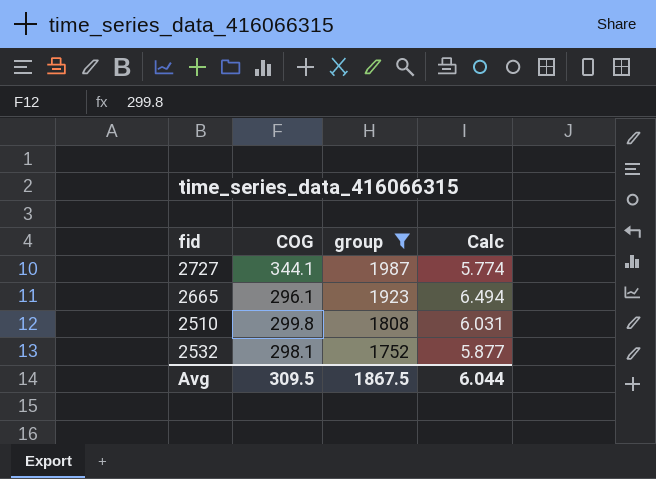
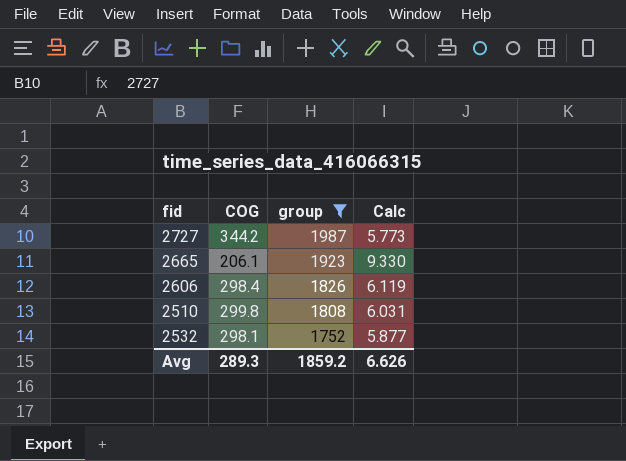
2727 | COG: 344.1 -> 344.2
2727 | Calc: 5.774 -> 5.773
2665 | COG: 296.1 -> 206.1
2665 | Calc: 6.494 -> 9.330
row 2606: none -> 298.4 | 1826 | 6.119
Avg | COG: 309.5 -> 289.3
Avg | group: 1867.5 -> 1859.2
Avg | Calc: 6.044 -> 6.626

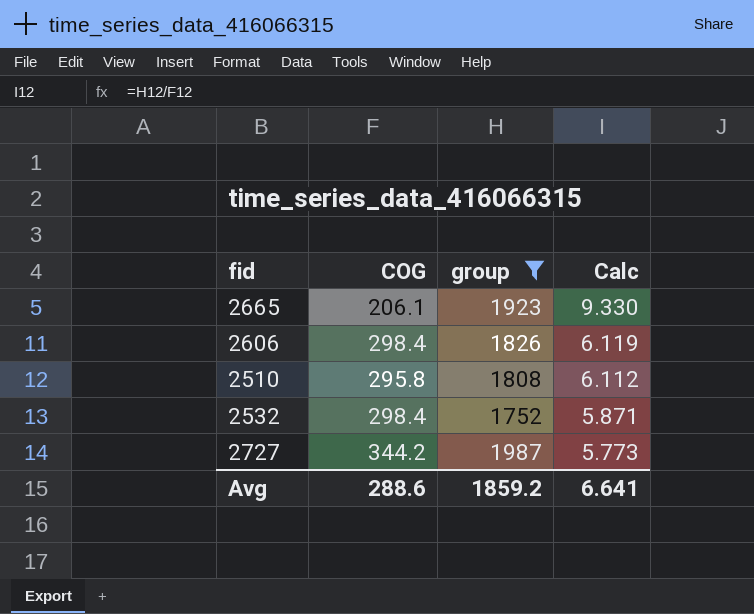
row order: group descending -> Calc descending
2510 | COG: 299.8 -> 295.8
2510 | Calc: 6.031 -> 6.112
2532 | COG: 298.1 -> 298.4
2532 | Calc: 5.877 -> 5.871
Avg | COG: 289.3 -> 288.6
Avg | Calc: 6.626 -> 6.641

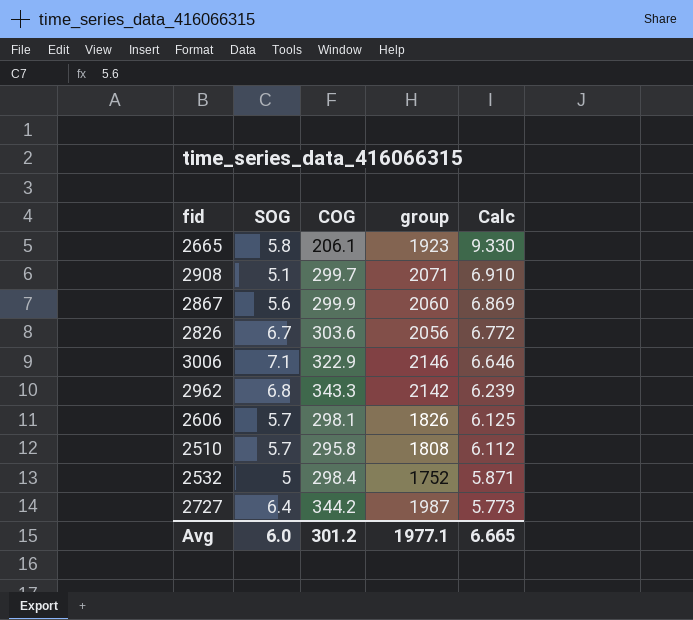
filter: group <= 1987 -> none
column SOG | position: none -> 2
2606 | COG: 298.4 -> 298.1
2606 | Calc: 6.119 -> 6.125
Avg | COG: 288.6 -> 301.2
Avg | group: 1859.2 -> 1977.1
Avg | Calc: 6.641 -> 6.665

